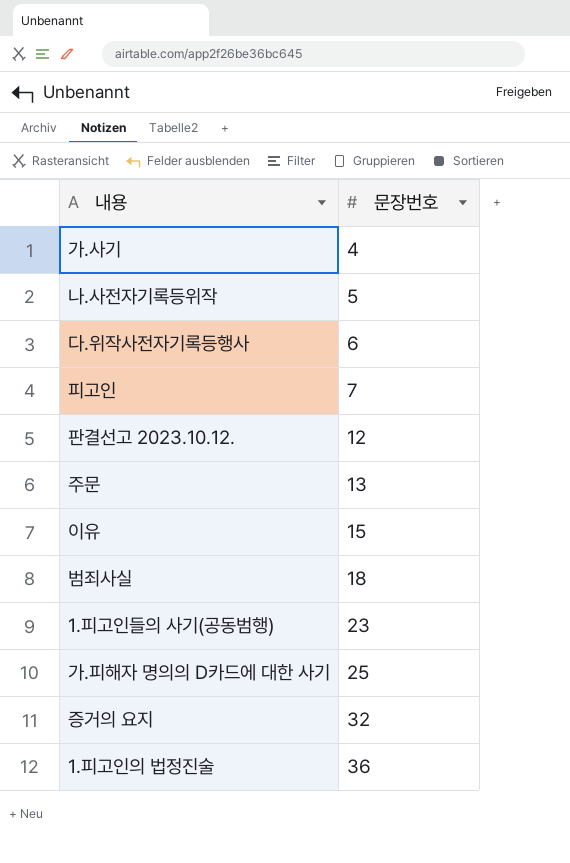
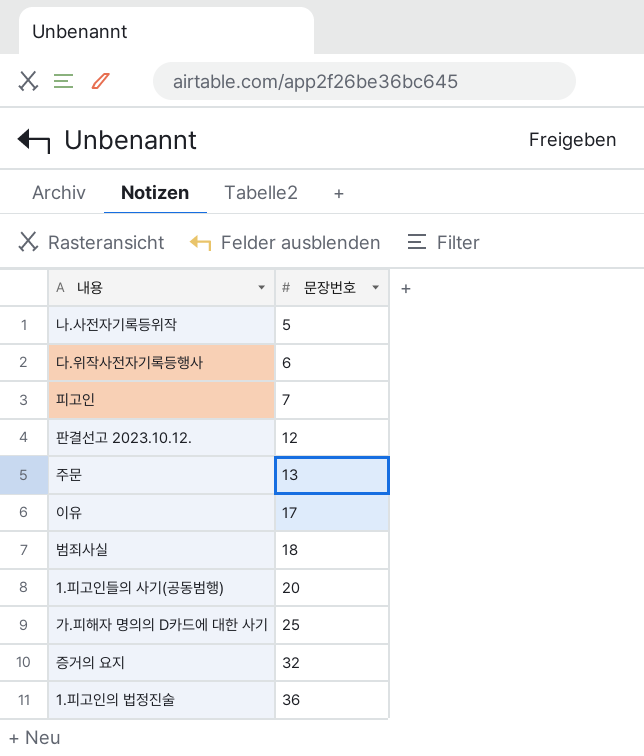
row 가.사기: 4 -> none
이유 | 문장번호: 15 -> 17
1.피고인들의 사기(공동범행) | 문장번호: 23 -> 20

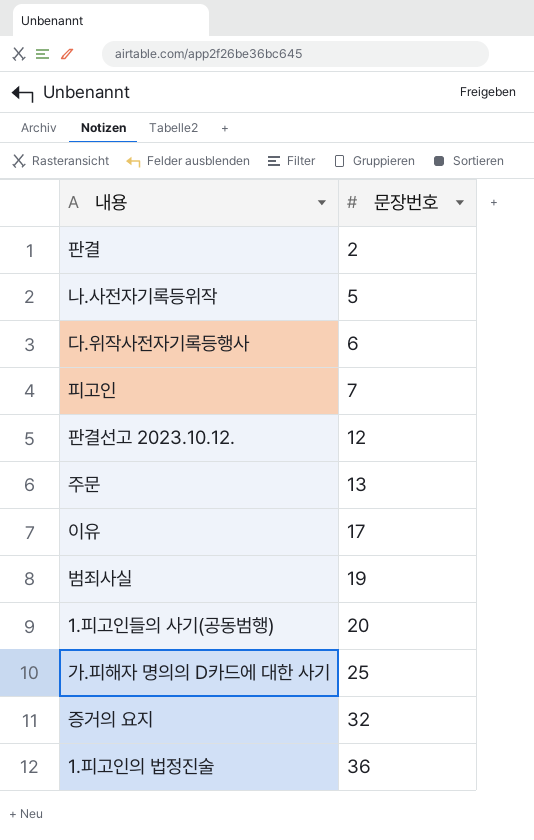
row 판결: none -> 2
범죄사실 | 문장번호: 18 -> 19

